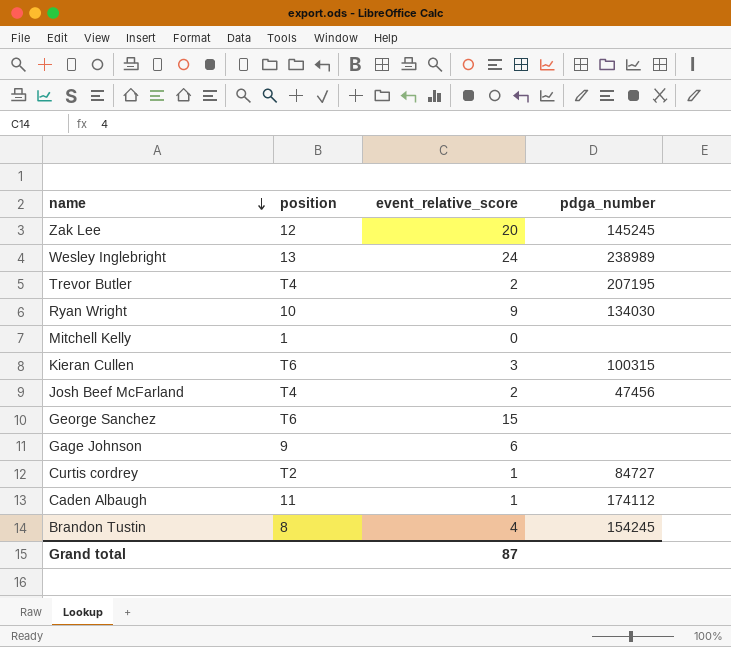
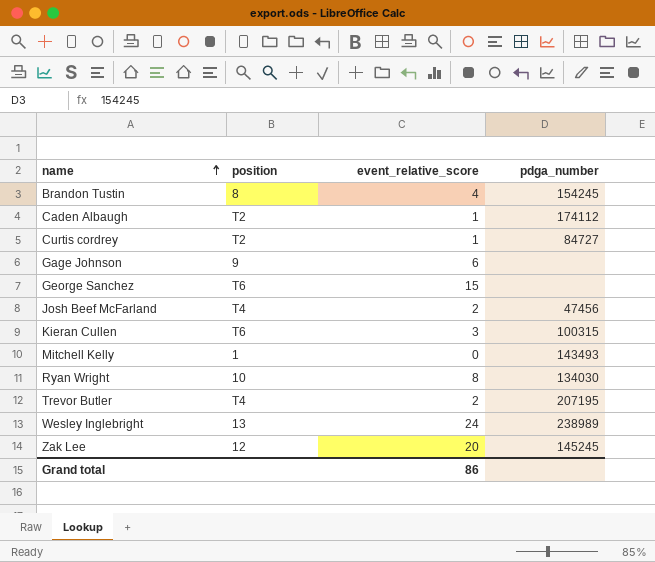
row order: name descending -> name ascending
Caden Albaugh | position: 11 -> T2
Mitchell Kelly | pdga_number: none -> 143493
Ryan Wright | event_relative_score: 9 -> 8
Grand total | event_relative_score: 87 -> 86

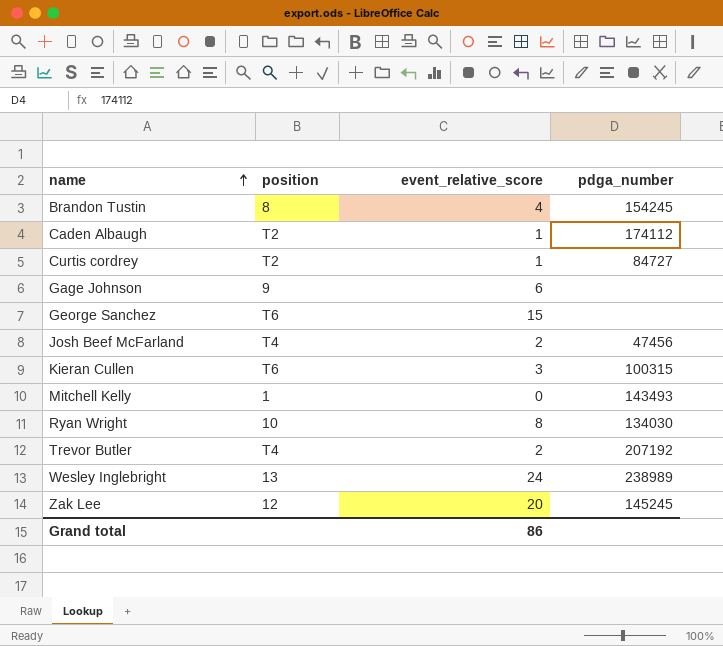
Trevor Butler | pdga_number: 207195 -> 207192

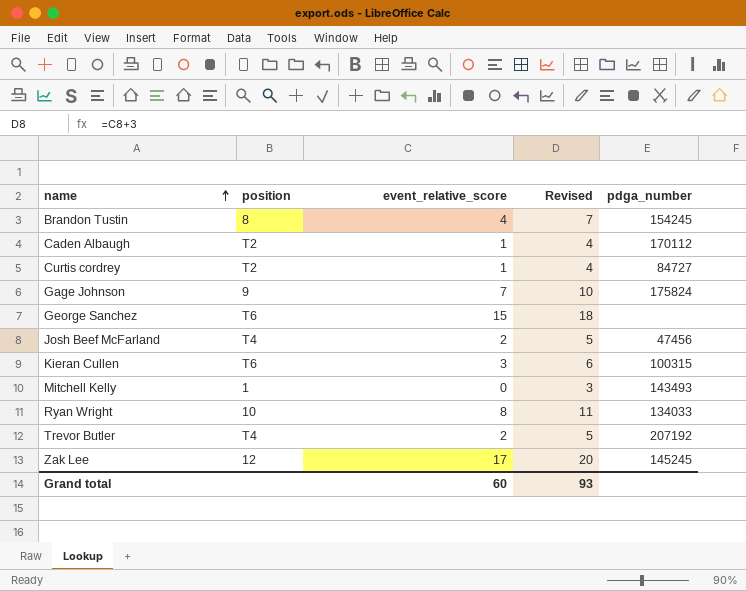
column Revised | formula: none -> [event_relative_score] + 3
row Wesley Inglebright: 13 | 24 | 238989 -> none
Caden Albaugh | pdga_number: 174112 -> 170112
Gage Johnson | event_relative_score: 6 -> 7
Gage Johnson | pdga_number: none -> 175824
Ryan Wright | pdga_number: 134030 -> 134033
Zak Lee | event_relative_score: 20 -> 17
Grand total | event_relative_score: 86 -> 60

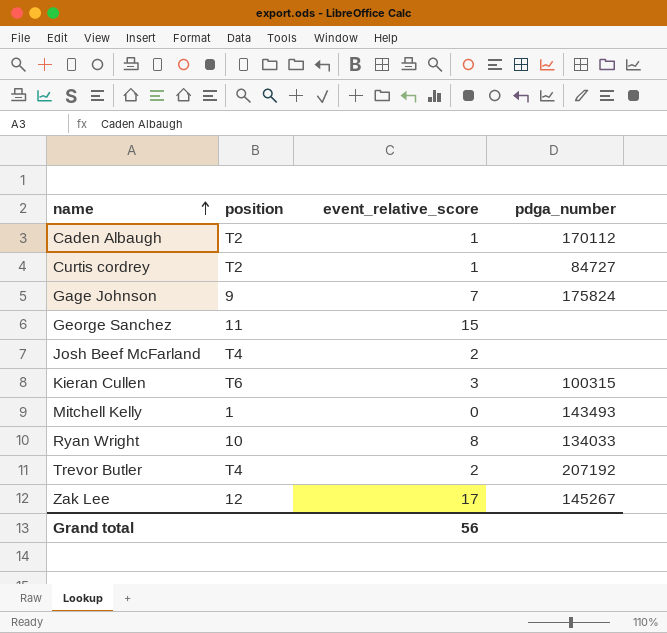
column Revised | formula: [event_relative_score] + 3 -> none
row Brandon Tustin: 8 | 4 | 7 | 154245 -> none
George Sanchez | position: T6 -> 11
Josh Beef McFarland | pdga_number: 47456 -> none
Zak Lee | pdga_number: 145245 -> 145267
Grand total | event_relative_score: 60 -> 56

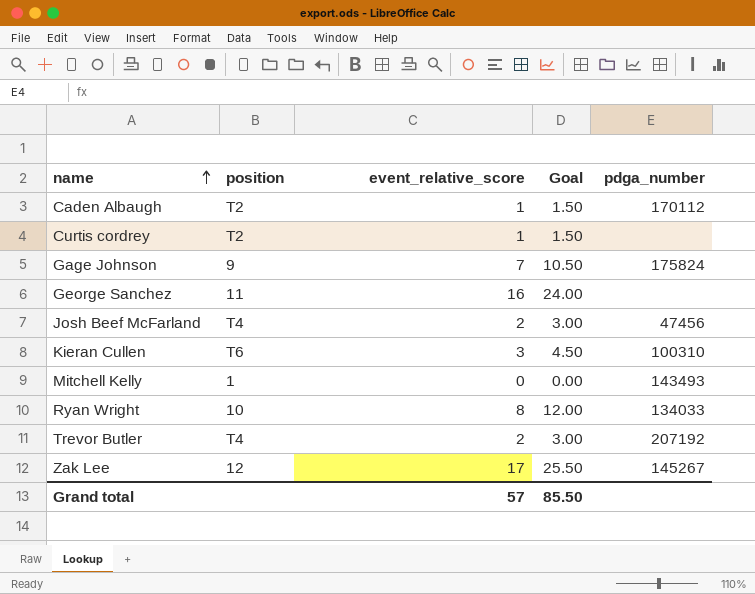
column Goal | formula: none -> [event_relative_score] * 1.5
Curtis cordrey | pdga_number: 84727 -> none
George Sanchez | event_relative_score: 15 -> 16
Josh Beef McFarland | pdga_number: none -> 47456
Kieran Cullen | pdga_number: 100315 -> 100310
Grand total | event_relative_score: 56 -> 57

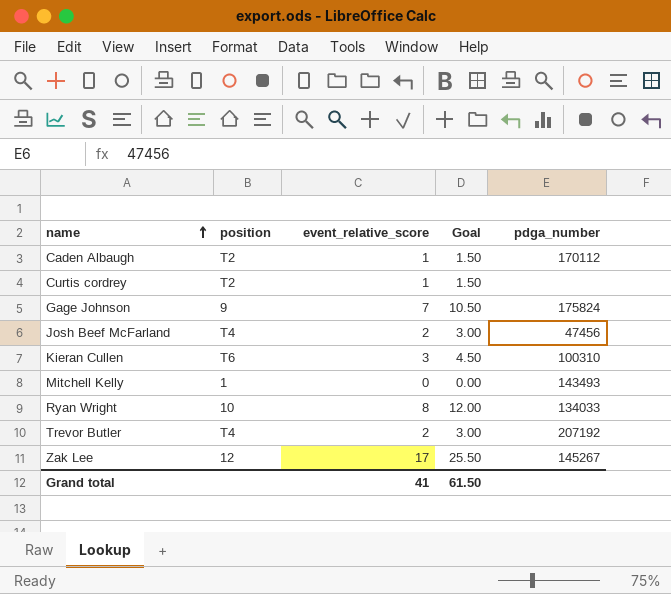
row George Sanchez: 11 | 16 | 24.00 | none -> none
Grand total | event_relative_score: 57 -> 41
Grand total | Goal: 85.50 -> 61.50

